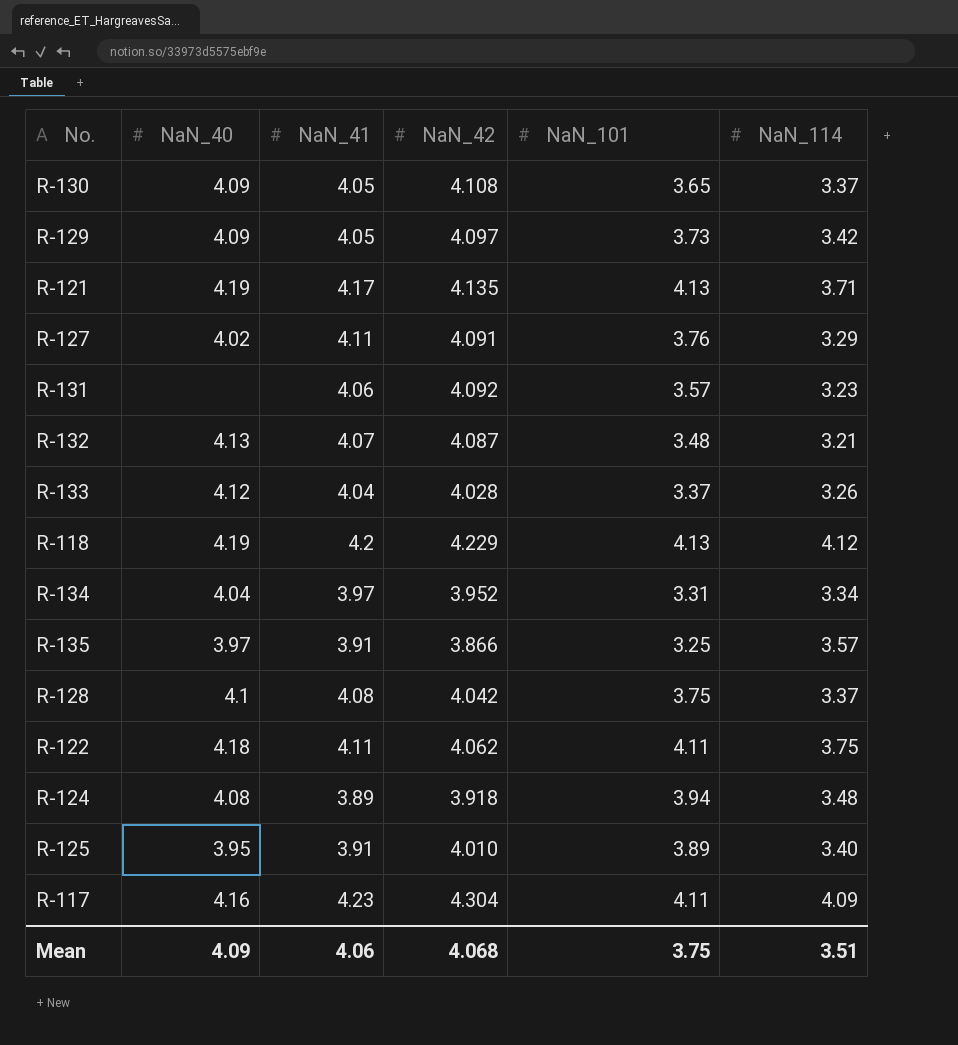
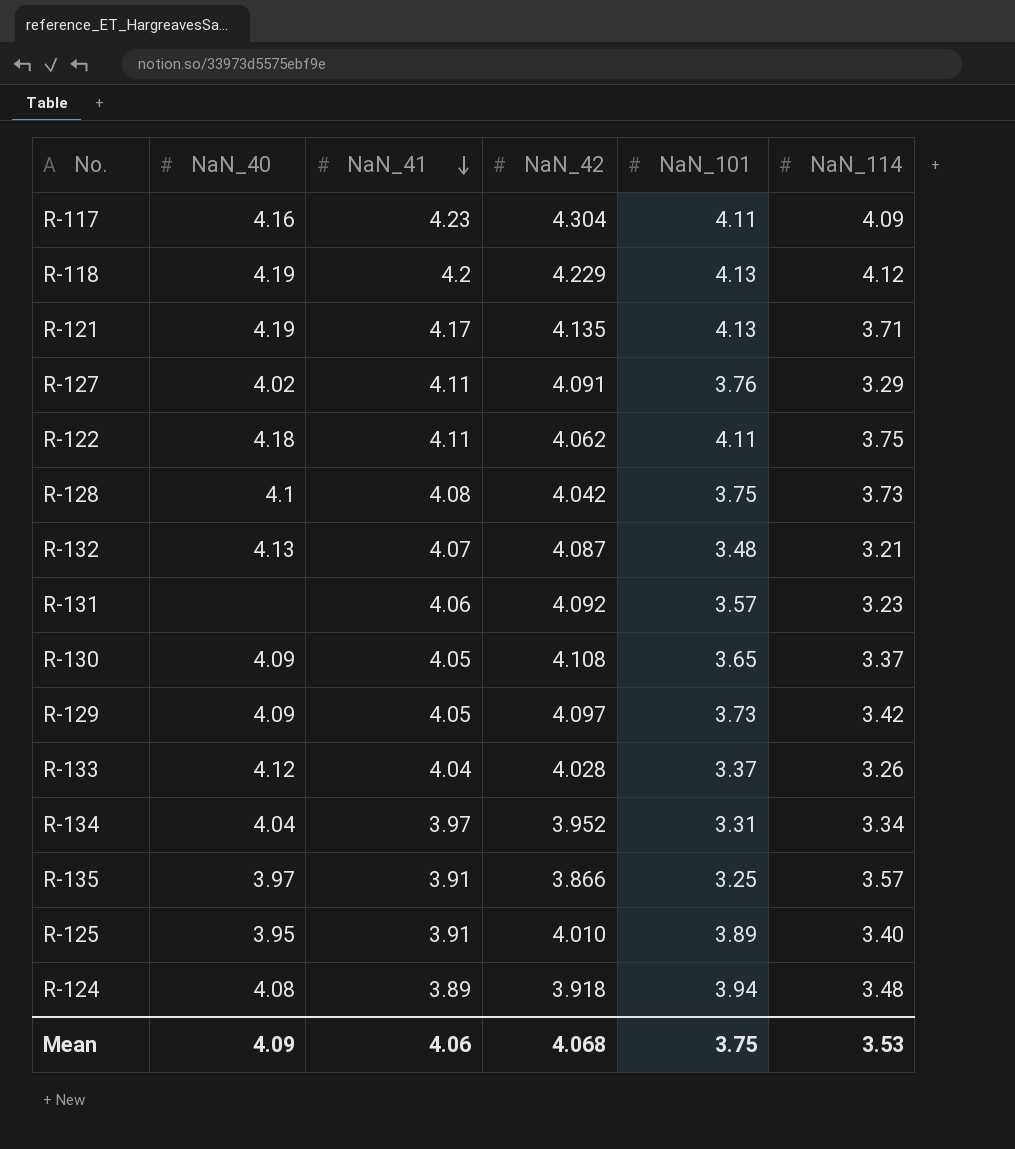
row order: none -> NaN_41 descending
R-128 | NaN_114: 3.37 -> 3.73
Mean | NaN_114: 3.51 -> 3.53

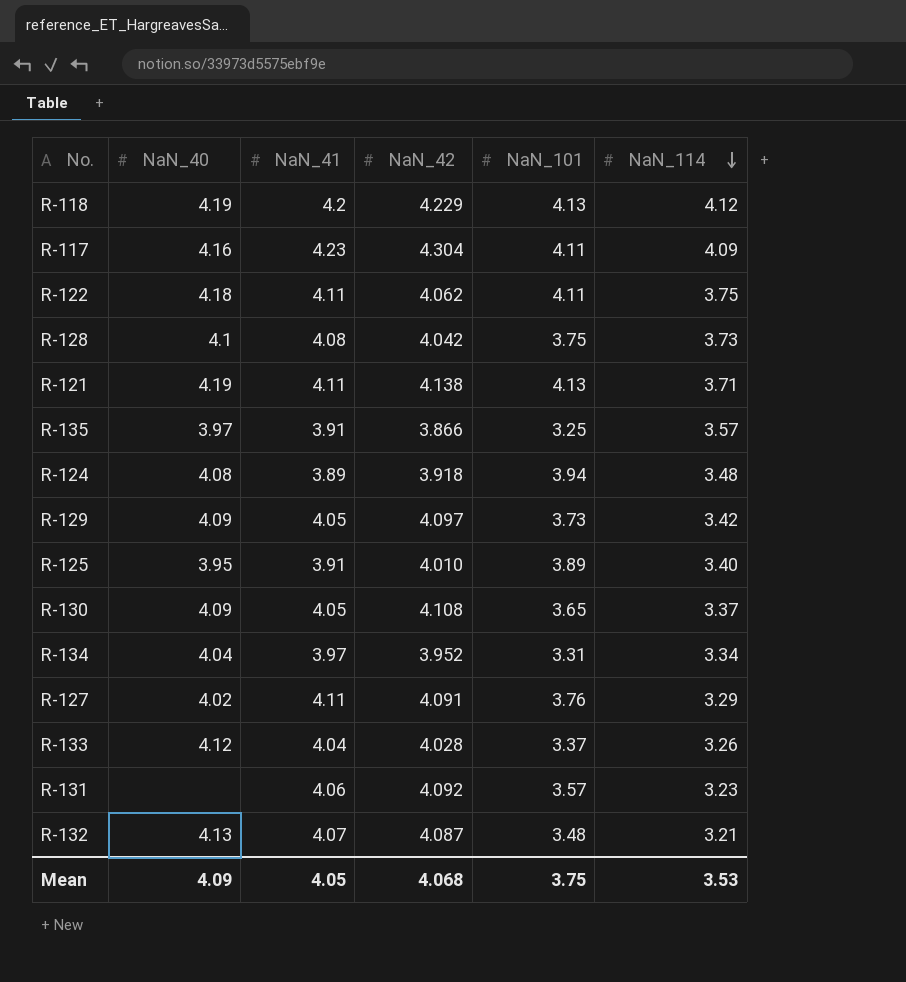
row order: NaN_41 descending -> NaN_114 descending
R-121 | NaN_41: 4.17 -> 4.11
R-121 | NaN_42: 4.135 -> 4.138
Mean | NaN_41: 4.06 -> 4.05

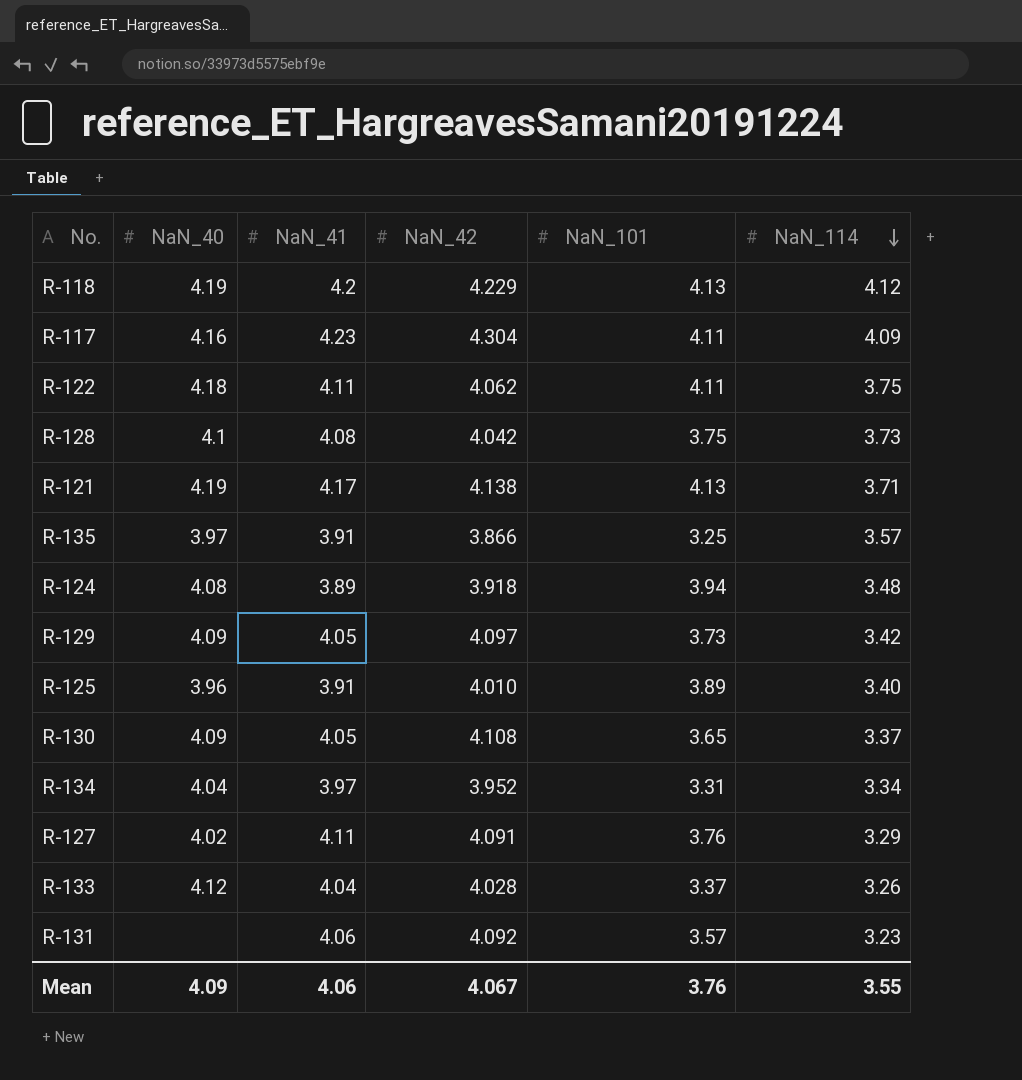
row R-132: 4.13 | 4.07 | 4.087 | 3.48 | 3.21 -> none
R-121 | NaN_41: 4.11 -> 4.17
R-125 | NaN_40: 3.95 -> 3.96
Mean | NaN_41: 4.05 -> 4.06
Mean | NaN_42: 4.068 -> 4.067
Mean | NaN_101: 3.75 -> 3.76
Mean | NaN_114: 3.53 -> 3.55

